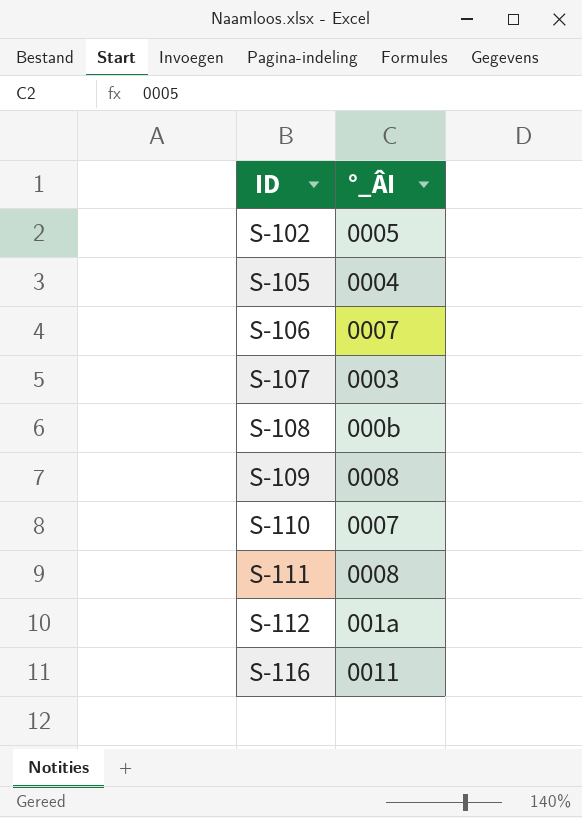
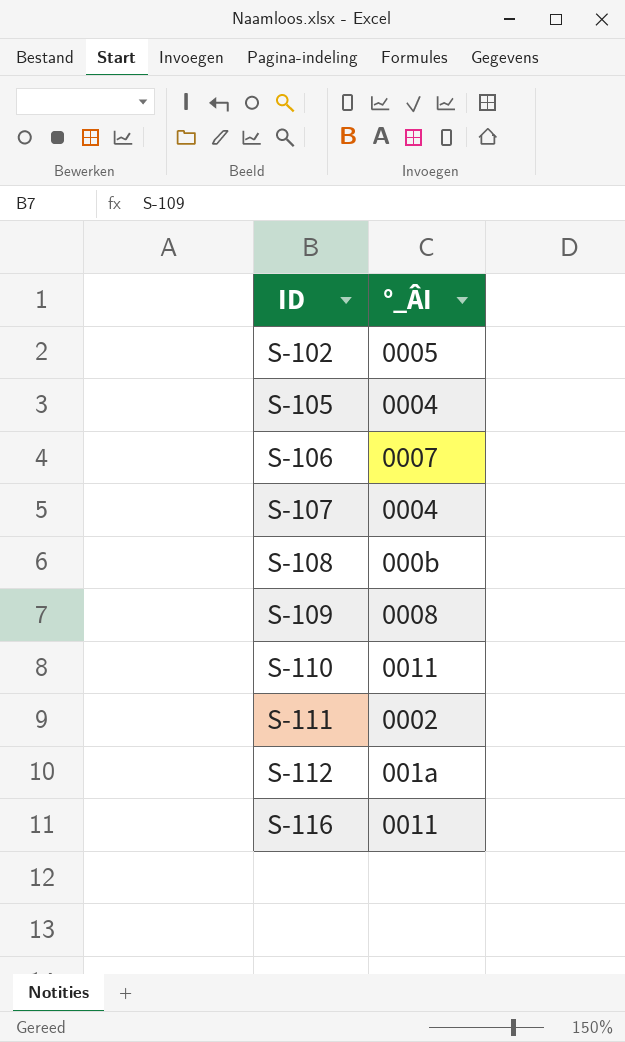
S-107 | °_ÂI: 0003 -> 0004
S-110 | °_ÂI: 0007 -> 0011
S-111 | °_ÂI: 0008 -> 0002

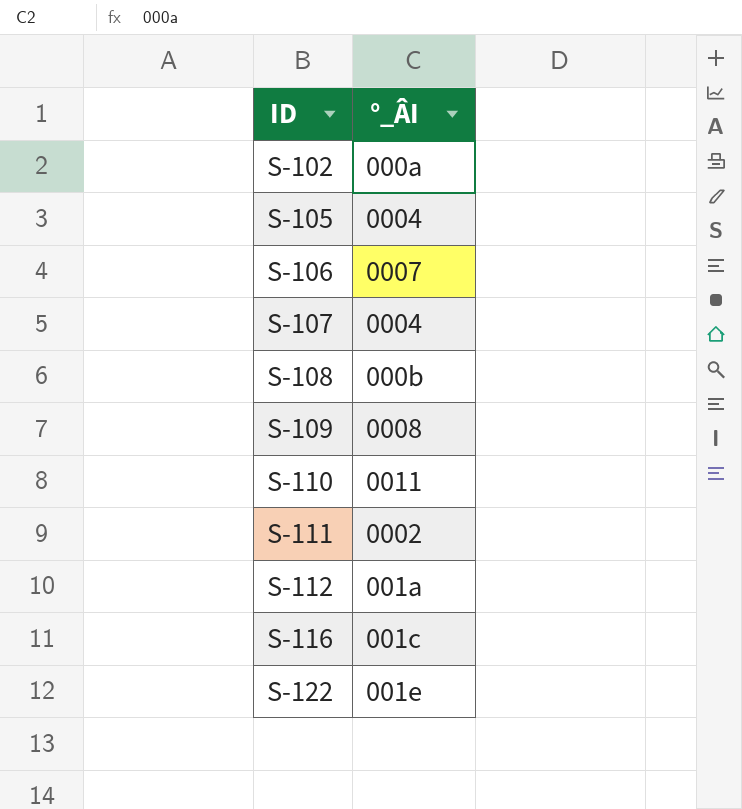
S-102 | °_ÂI: 0005 -> 000a
S-116 | °_ÂI: 0011 -> 001c
row S-122: none -> 001e

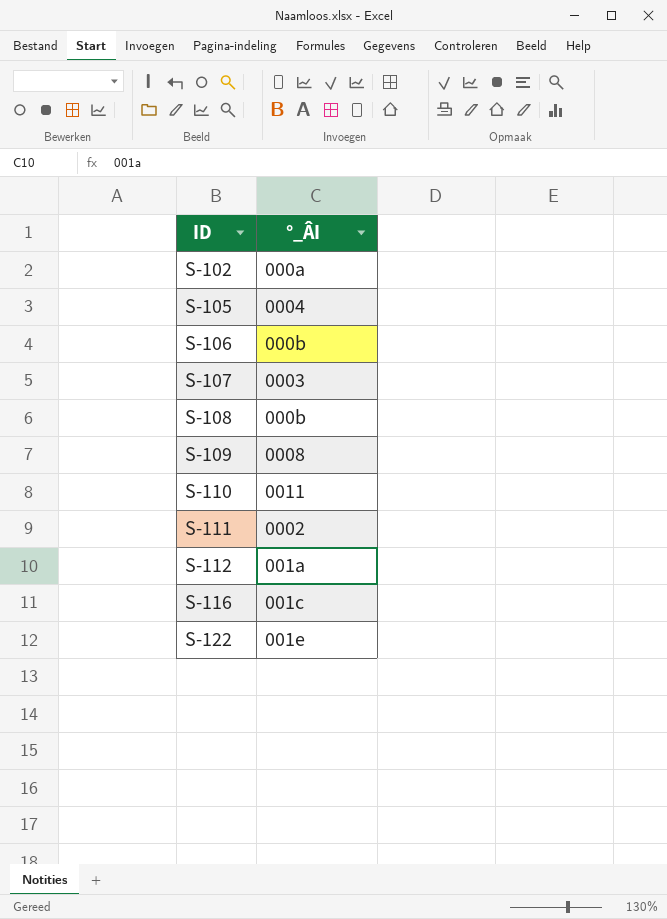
S-106 | °_ÂI: 0007 -> 000b
S-107 | °_ÂI: 0004 -> 0003

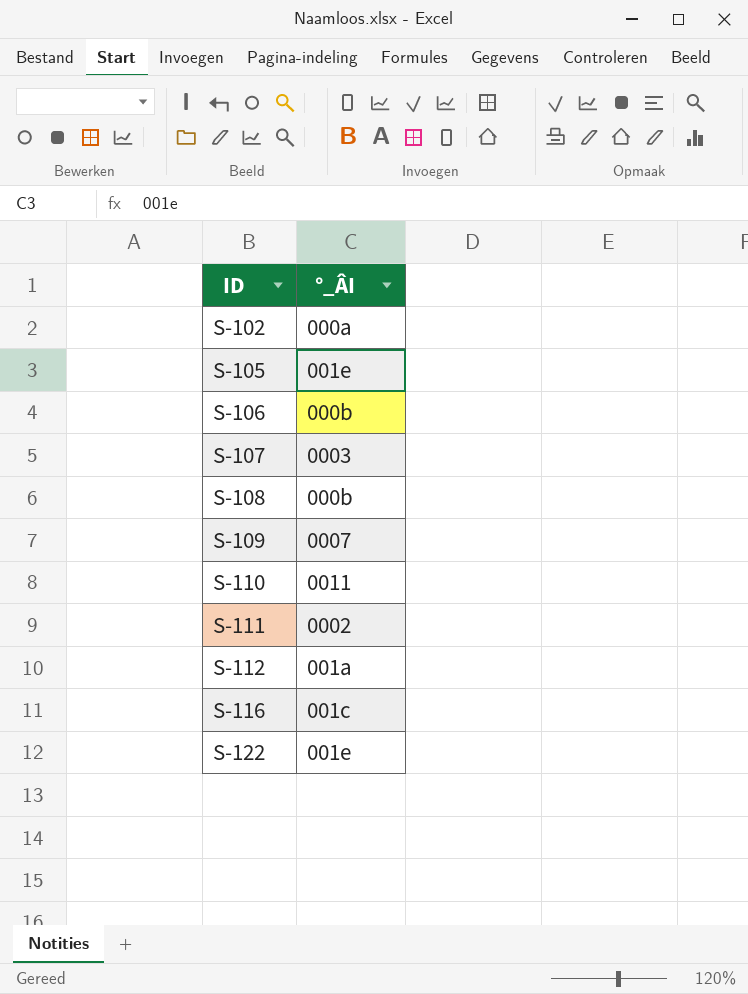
S-105 | °_ÂI: 0004 -> 001e
S-109 | °_ÂI: 0008 -> 0007

